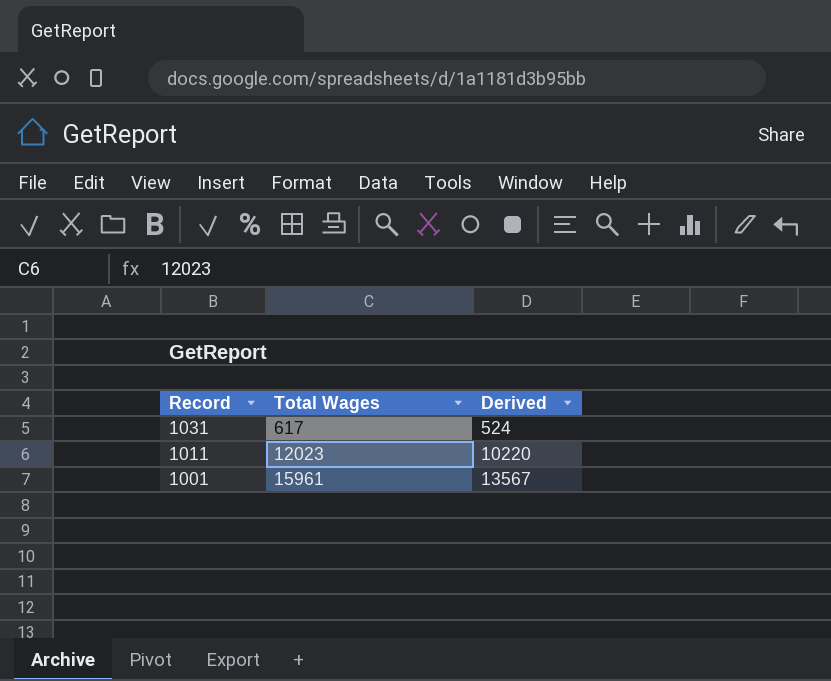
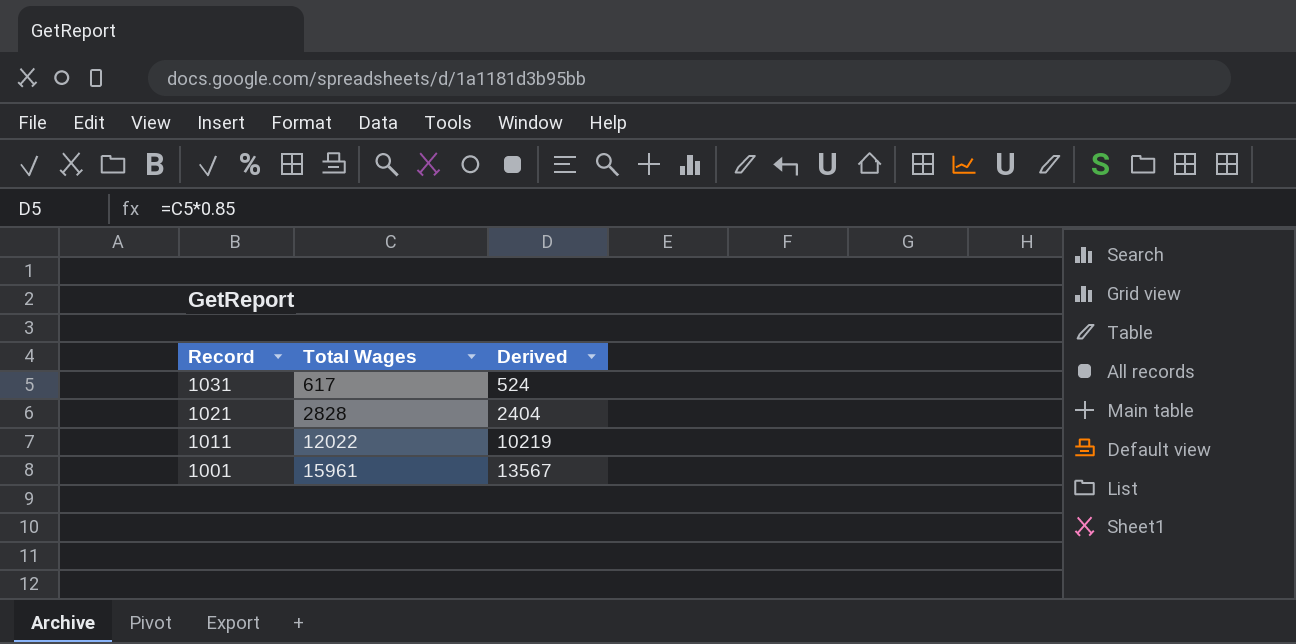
row 1021: none -> 2828 | 2404
1011 | Total Wages: 12023 -> 12022
1011 | Derived: 10220 -> 10219

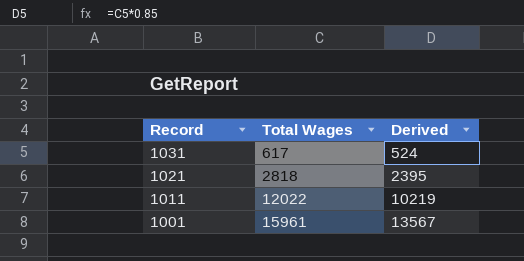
1021 | Total Wages: 2828 -> 2818
1021 | Derived: 2404 -> 2395

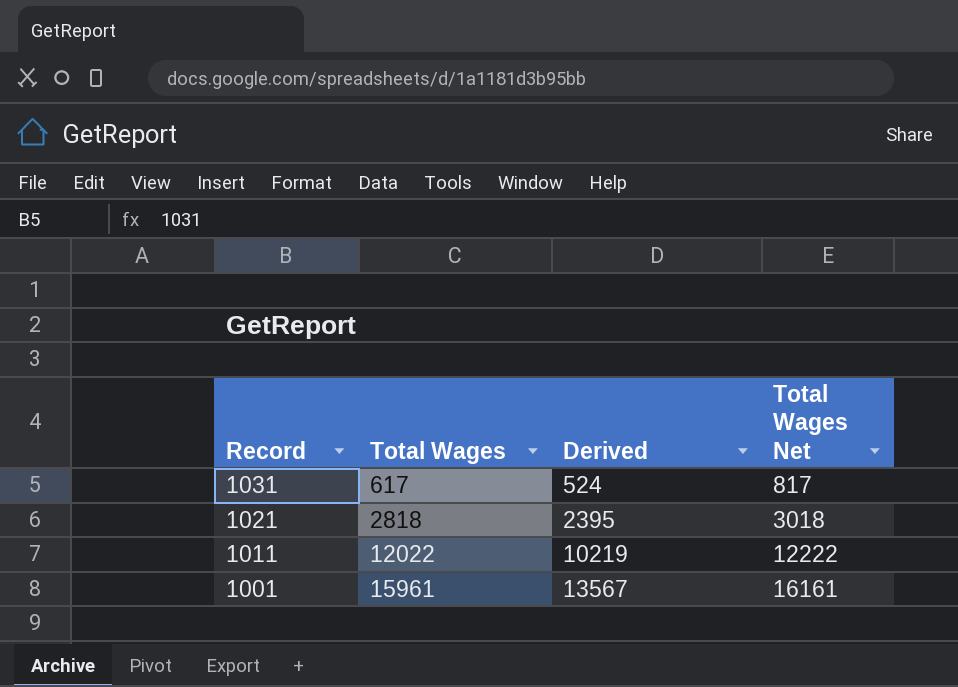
column Total Wages Net | formula: none -> [Total Wages] + 200

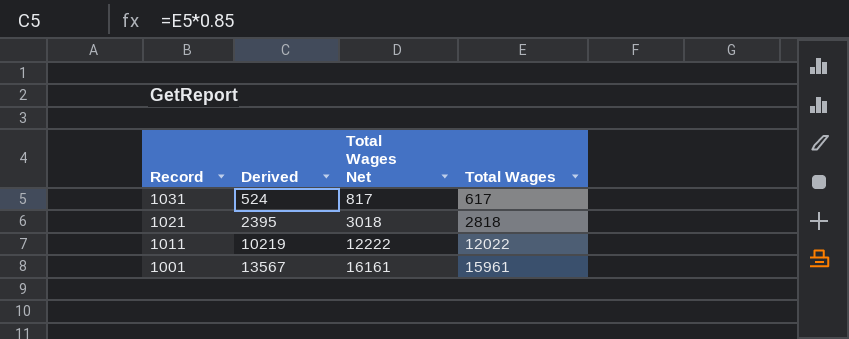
column Total Wages | position: 2 -> 4

